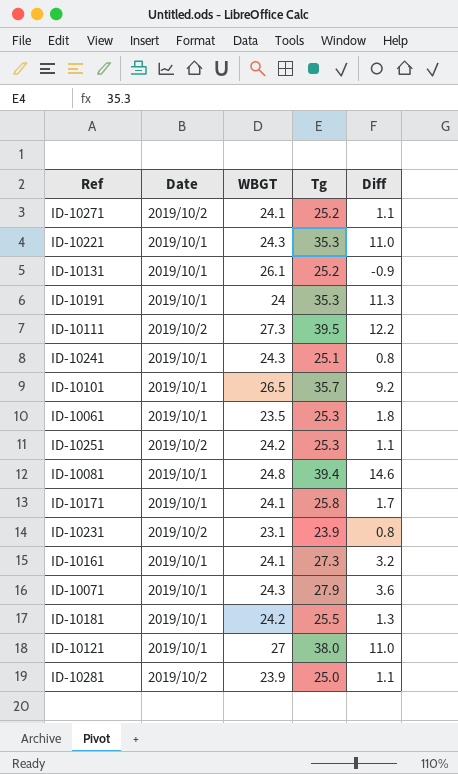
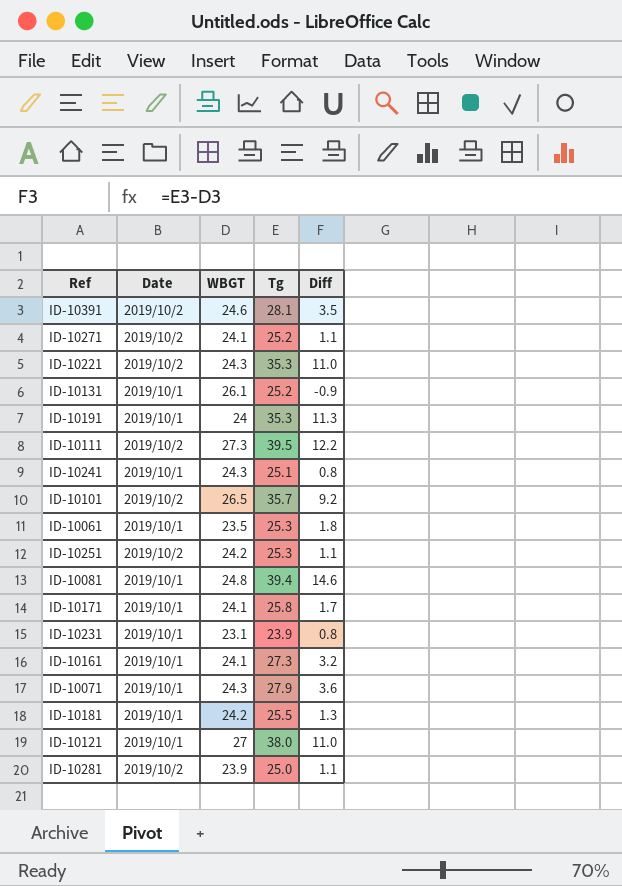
row ID-10391: none -> 2019/10/2 | 24.6 | 28.1 | 3.5
ID-10221 | Date: 2019/10/1 -> 2019/10/2
ID-10101 | Date: 2019/10/1 -> 2019/10/2
ID-10231 | Date: 2019/10/2 -> 2019/10/1

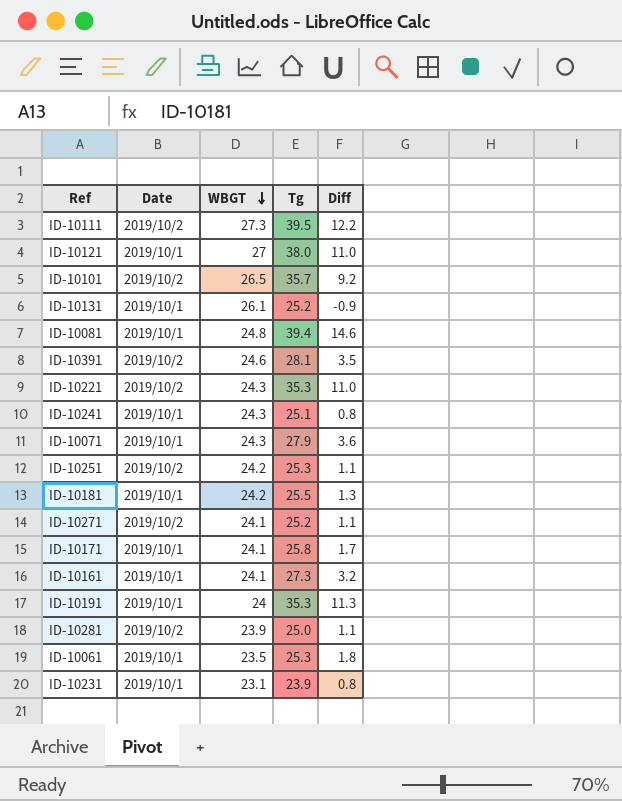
row order: none -> WBGT descending

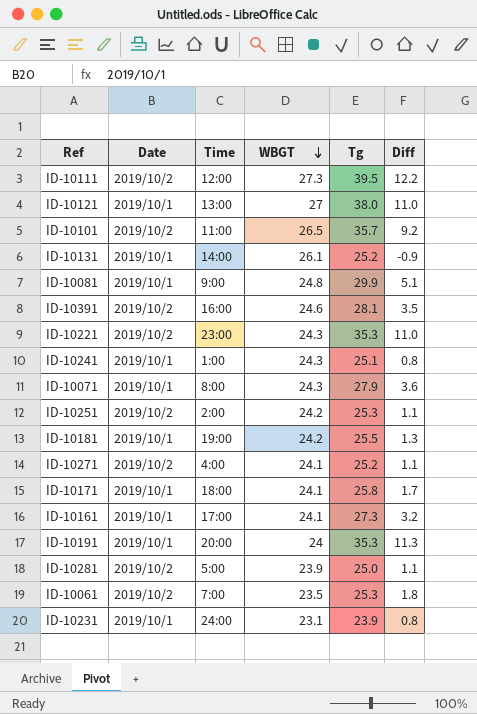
column Time | position: none -> 3
ID-10081 | Tg: 39.4 -> 29.9
ID-10081 | Diff: 14.6 -> 5.1
ID-10061 | Date: 2019/10/1 -> 2019/10/2

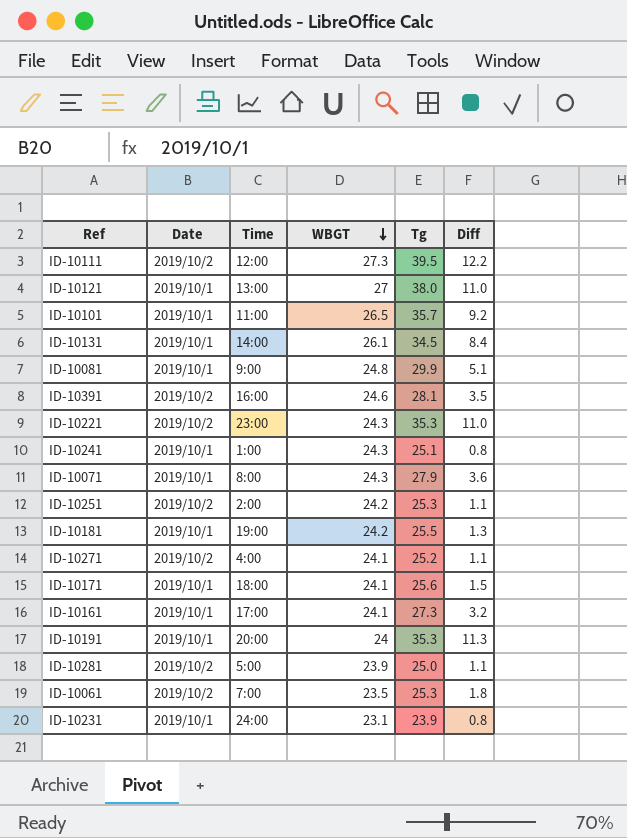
ID-10101 | Date: 2019/10/2 -> 2019/10/1
ID-10131 | Tg: 25.2 -> 34.5
ID-10131 | Diff: -0.9 -> 8.4
ID-10171 | Tg: 25.8 -> 25.6
ID-10171 | Diff: 1.7 -> 1.5

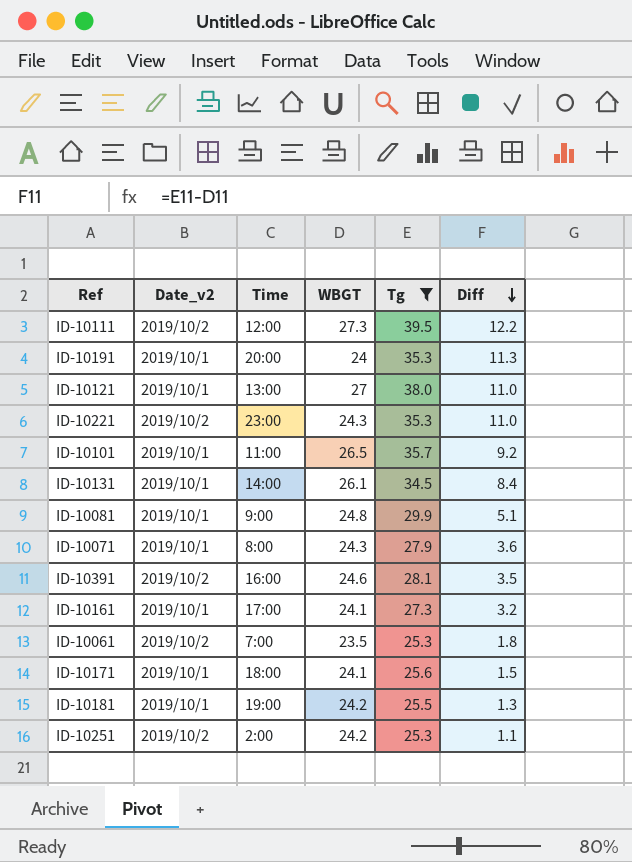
filter: none -> Tg >= 25.3
row order: WBGT descending -> Diff descending
column name: Date -> Date_v2

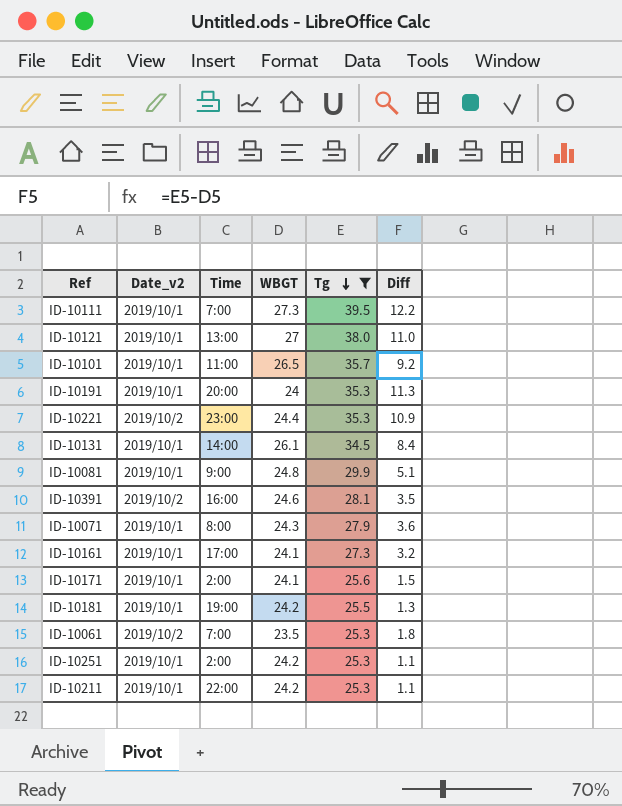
row order: Diff descending -> Tg descending
ID-10111 | Date_v2: 2019/10/2 -> 2019/10/1
ID-10111 | Time: 12:00 -> 7:00
ID-10221 | WBGT: 24.3 -> 24.4
ID-10221 | Diff: 11.0 -> 10.9
ID-10171 | Time: 18:00 -> 2:00
ID-10251 | Date_v2: 2019/10/2 -> 2019/10/1
row ID-10211: none -> 2019/10/1 | 22:00 | 24.2 | 25.3 | 1.1

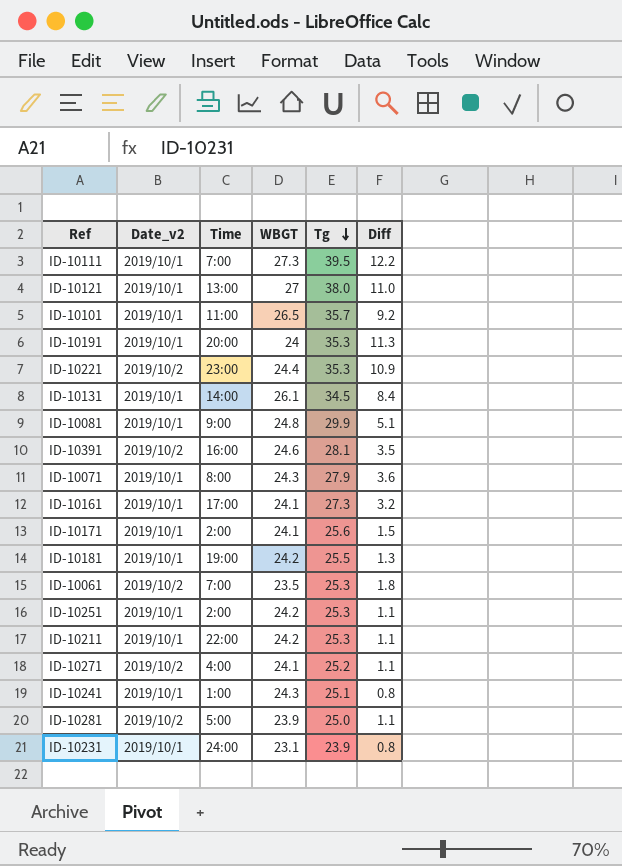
filter: Tg >= 25.3 -> none

